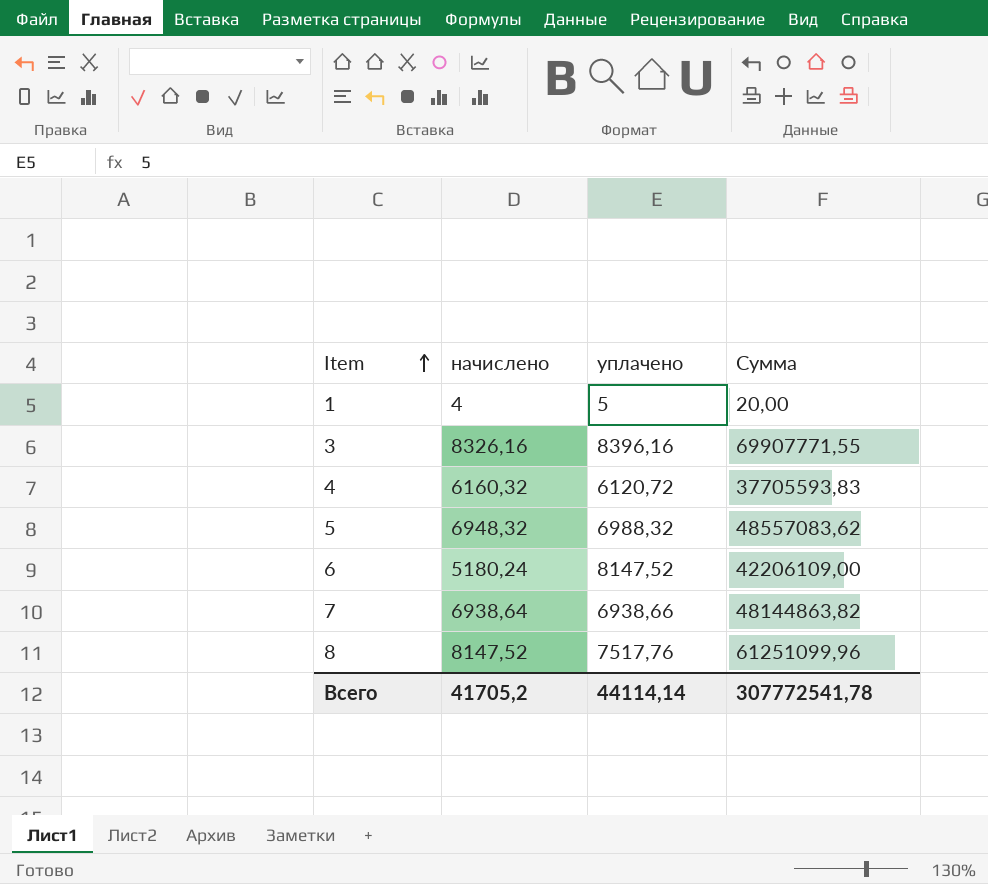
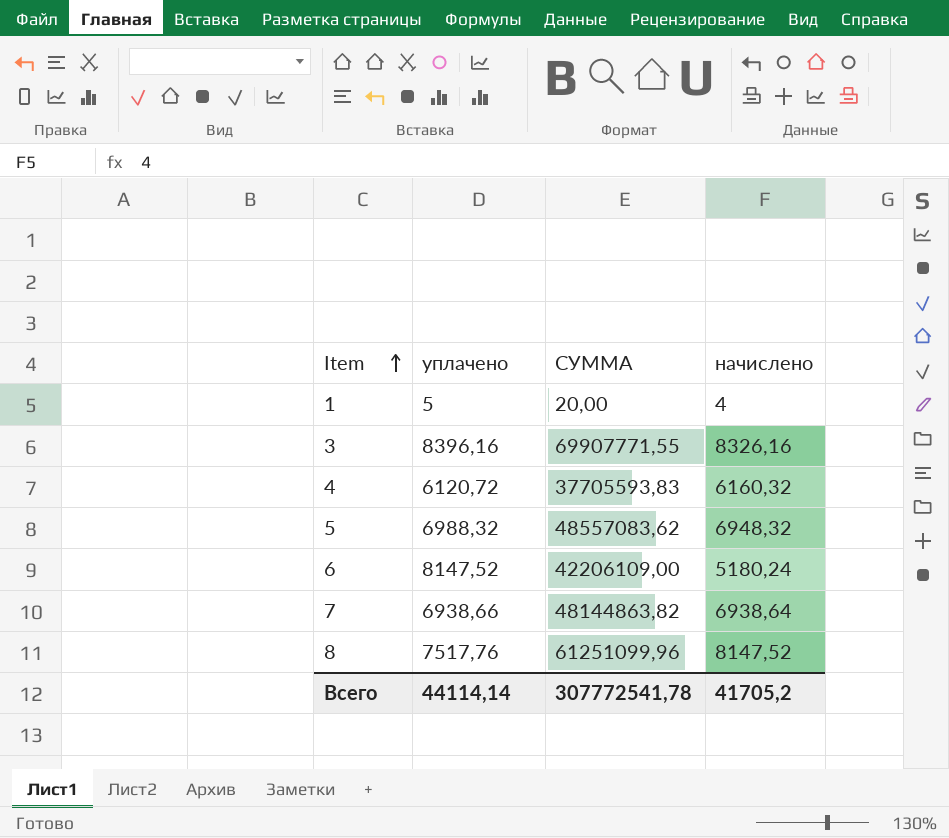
column name: Сумма -> СУММА
column начислено | position: 2 -> 4

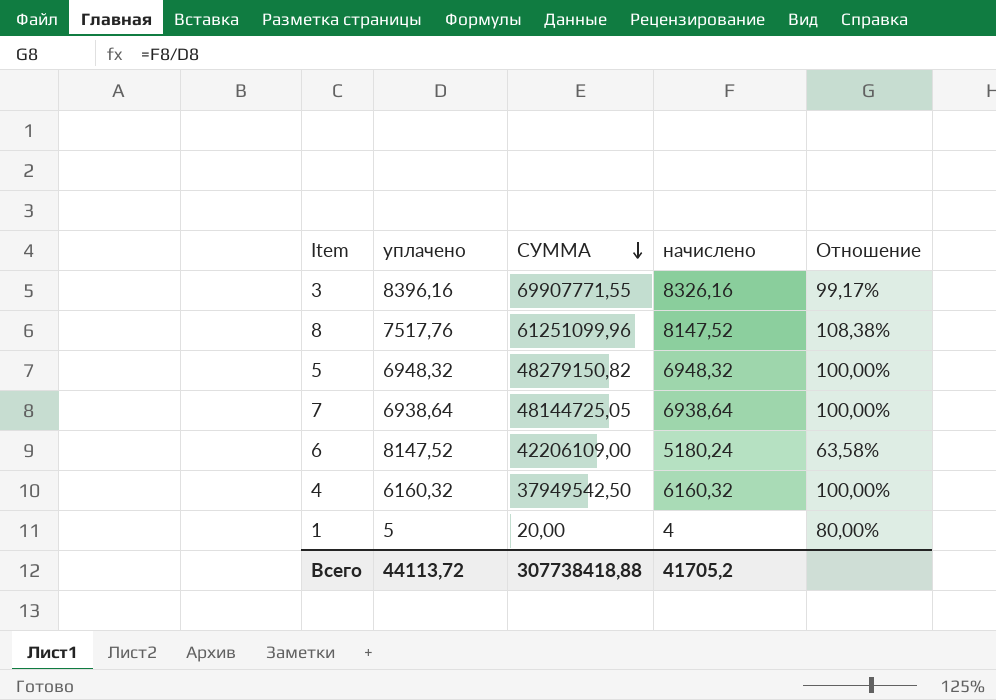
row order: Item ascending -> СУММА descending
column Отношение | formula: none -> [начислено] / [уплачено]
5 | уплачено: 6988,32 -> 6948,32
5 | СУММА: 48557083,62 -> 48279150,82
7 | уплачено: 6938,66 -> 6938,64
7 | СУММА: 48144863,82 -> 48144725,05
4 | уплачено: 6120,72 -> 6160,32
4 | СУММА: 37705593,83 -> 37949542,50
Всего | уплачено: 44114,14 -> 44113,72
Всего | СУММА: 307772541,78 -> 307738418,88

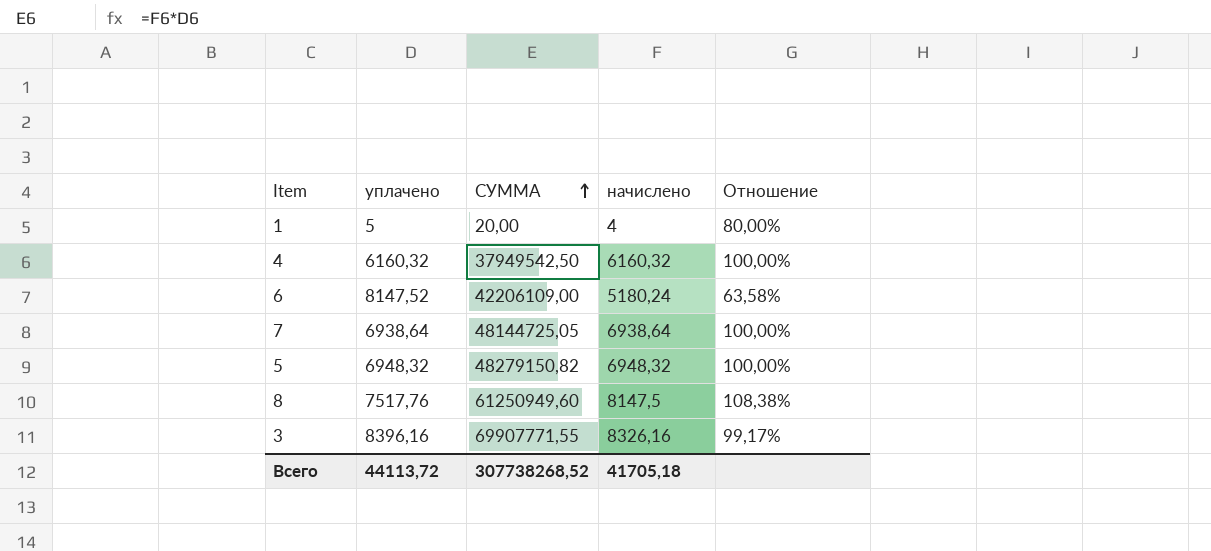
row order: СУММА descending -> СУММА ascending
8 | СУММА: 61251099,96 -> 61250949,60
8 | начислено: 8147,52 -> 8147,5
Всего | СУММА: 307738418,88 -> 307738268,52
Всего | начислено: 41705,2 -> 41705,18

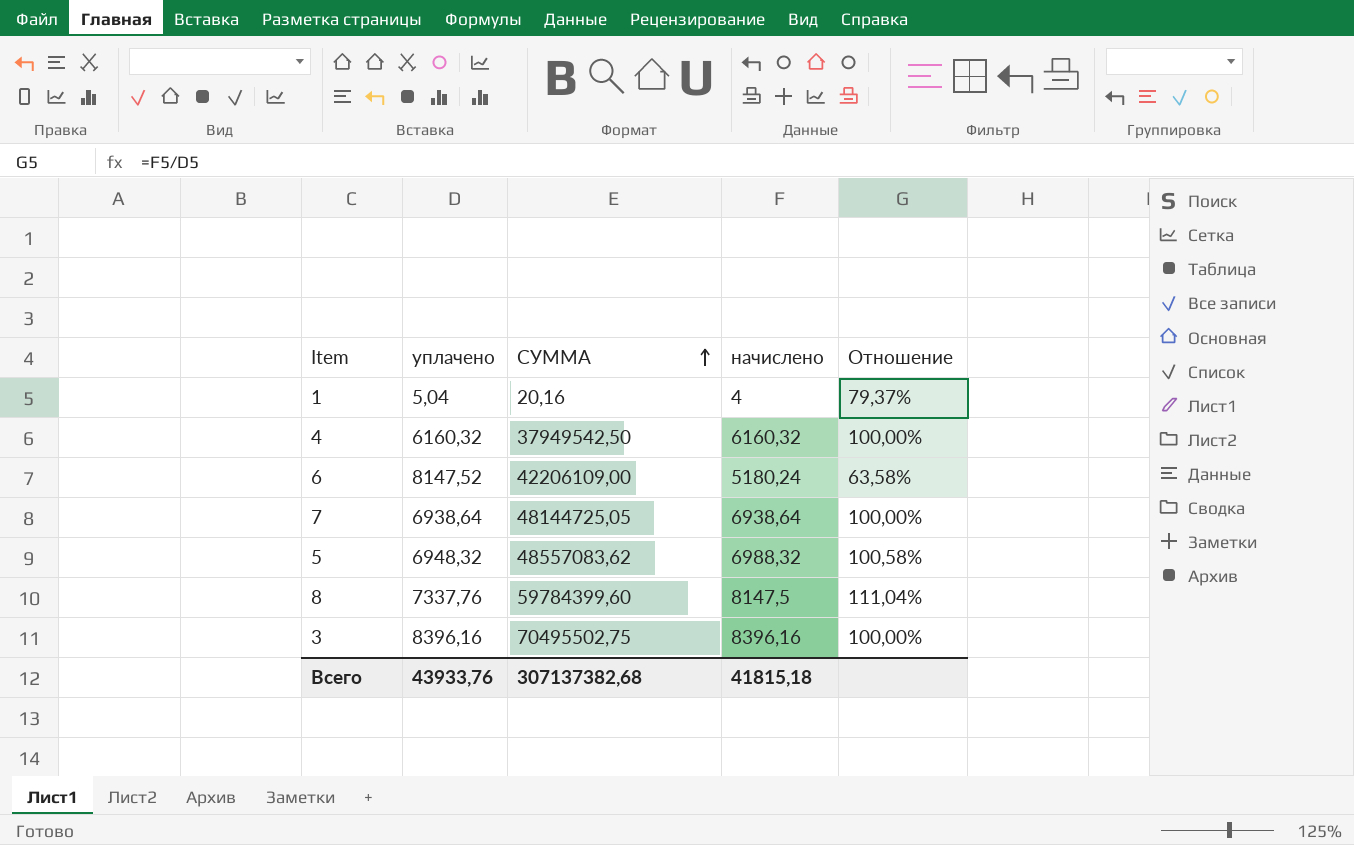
1 | уплачено: 5 -> 5,04
1 | СУММА: 20,00 -> 20,16
1 | Отношение: 80,00% -> 79,37%
5 | СУММА: 48279150,82 -> 48557083,62
5 | начислено: 6948,32 -> 6988,32
5 | Отношение: 100,00% -> 100,58%
8 | уплачено: 7517,76 -> 7337,76
8 | СУММА: 61250949,60 -> 59784399,60
8 | Отношение: 108,38% -> 111,04%
3 | СУММА: 69907771,55 -> 70495502,75
3 | начислено: 8326,16 -> 8396,16
3 | Отношение: 99,17% -> 100,00%
Всего | уплачено: 44113,72 -> 43933,76
Всего | СУММА: 307738268,52 -> 307137382,68
Всего | начислено: 41705,18 -> 41815,18

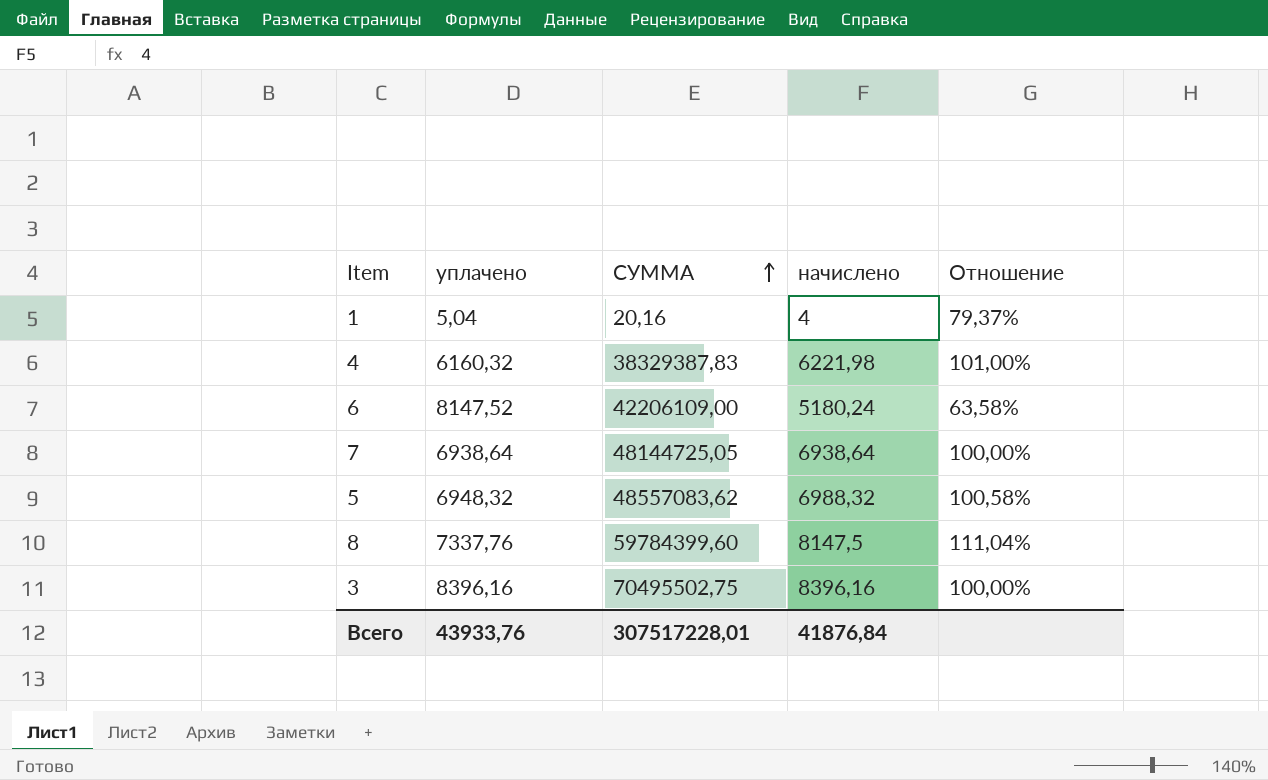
4 | СУММА: 37949542,50 -> 38329387,83
4 | начислено: 6160,32 -> 6221,98
4 | Отношение: 100,00% -> 101,00%
Всего | СУММА: 307137382,68 -> 307517228,01
Всего | начислено: 41815,18 -> 41876,84

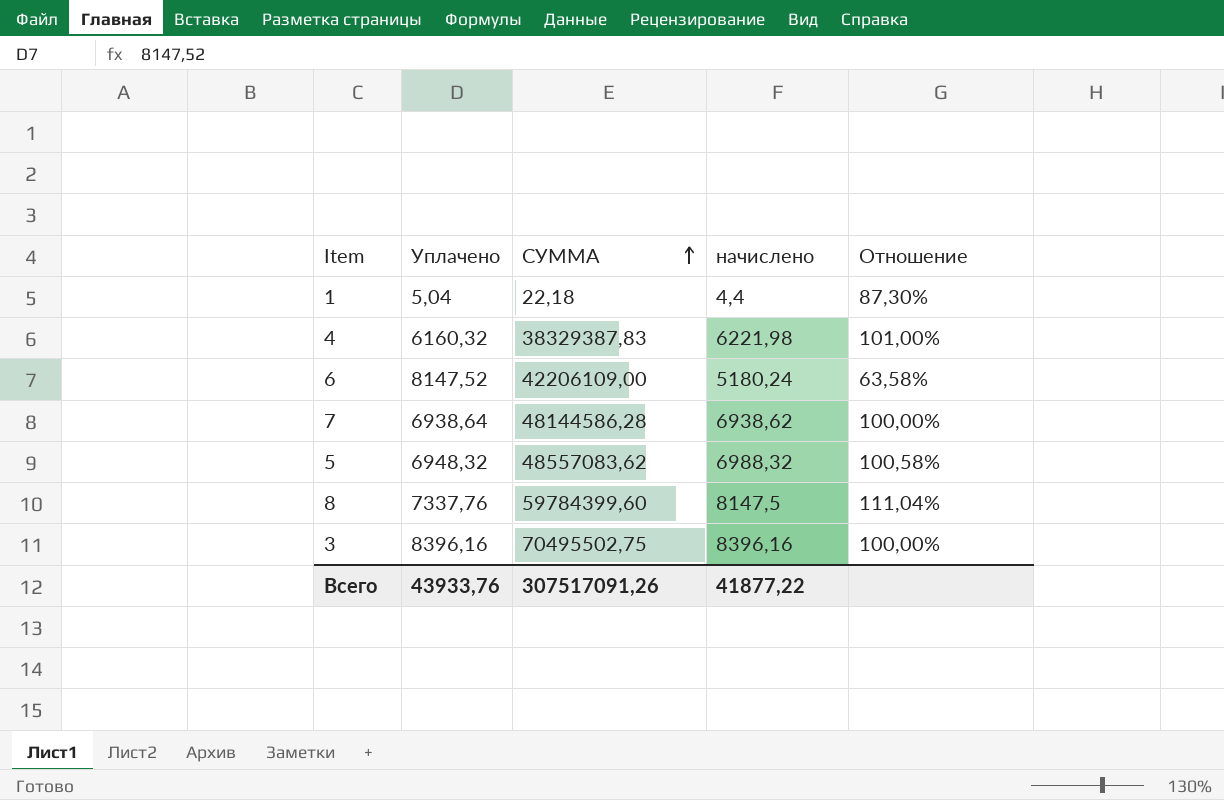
column name: уплачено -> Уплачено
1 | СУММА: 20,16 -> 22,18
1 | начислено: 4 -> 4,4
1 | Отношение: 79,37% -> 87,30%
7 | СУММА: 48144725,05 -> 48144586,28
7 | начислено: 6938,64 -> 6938,62
Всего | СУММА: 307517228,01 -> 307517091,26
Всего | начислено: 41876,84 -> 41877,22

